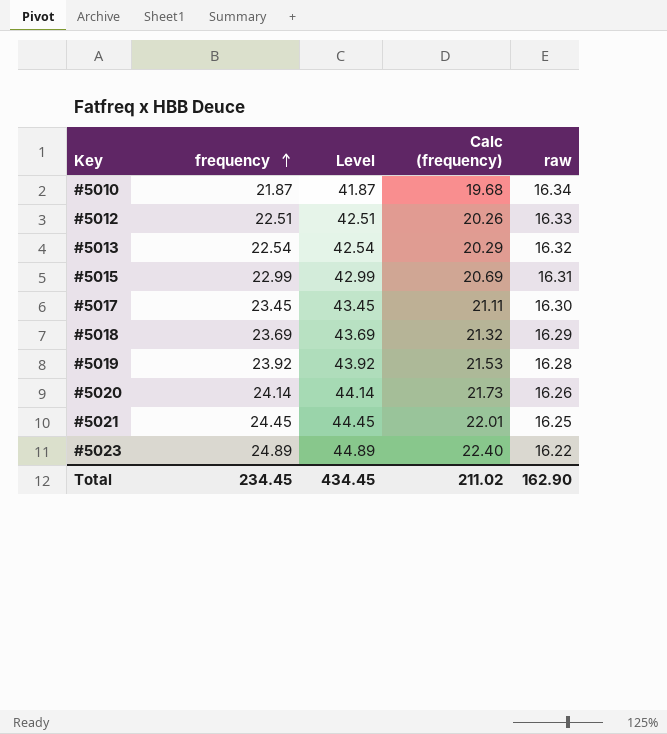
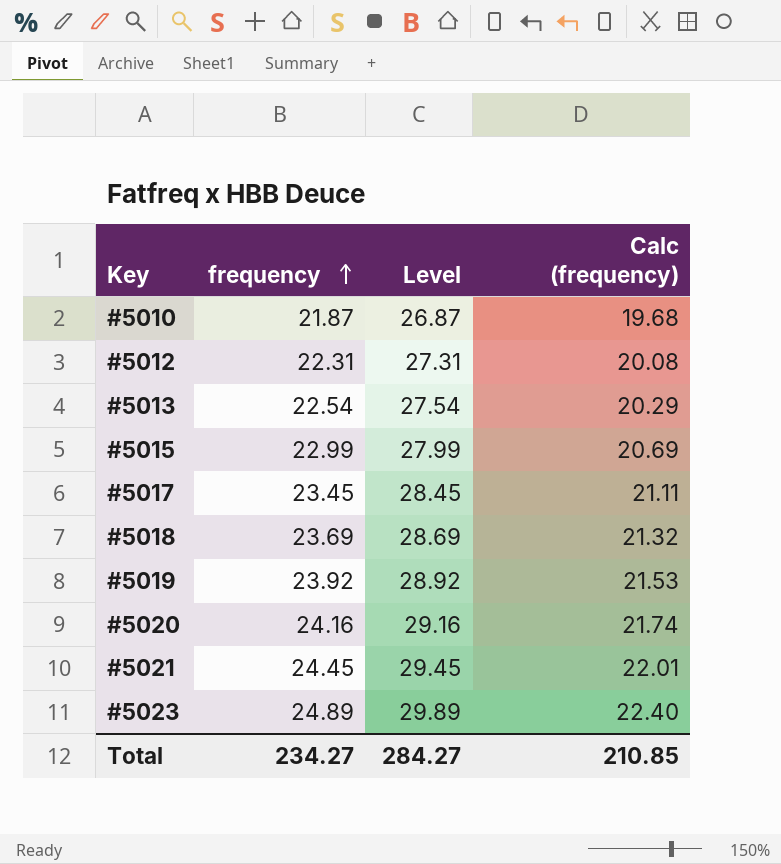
column raw | position: 5 -> none
column Level | formula: [frequency] + 20 -> [frequency] + 5
#5012 | frequency: 22.51 -> 22.31
#5012 | Calc (frequency): 20.26 -> 20.08
#5020 | frequency: 24.14 -> 24.16
#5020 | Calc (frequency): 21.73 -> 21.74
Total | frequency: 234.45 -> 234.27
Total | Level: 434.45 -> 284.27
Total | Calc (frequency): 211.02 -> 210.85

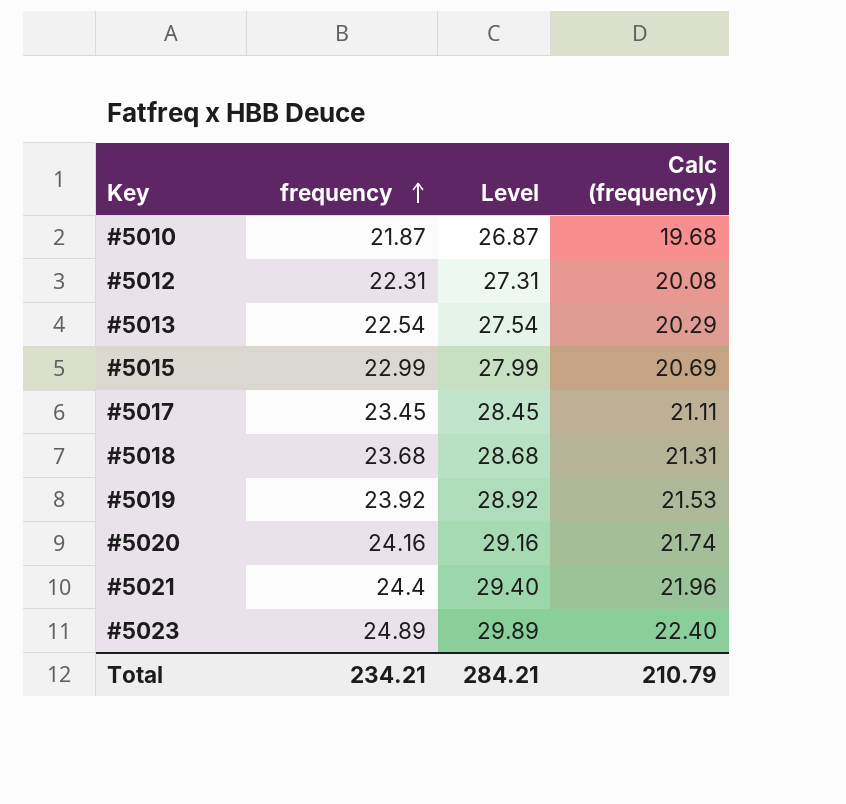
#5018 | frequency: 23.69 -> 23.68
#5018 | Level: 28.69 -> 28.68
#5018 | Calc (frequency): 21.32 -> 21.31
#5021 | frequency: 24.45 -> 24.4
#5021 | Level: 29.45 -> 29.40
#5021 | Calc (frequency): 22.01 -> 21.96
Total | frequency: 234.27 -> 234.21
Total | Level: 284.27 -> 284.21
Total | Calc (frequency): 210.85 -> 210.79

